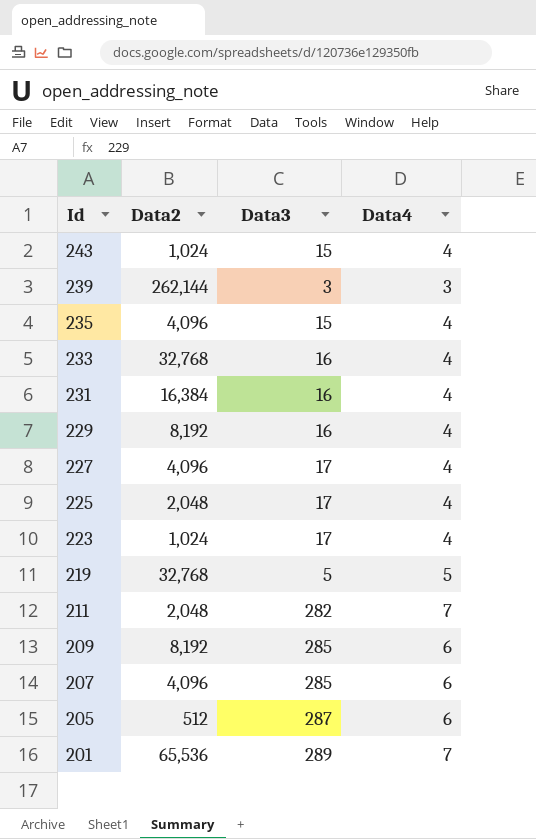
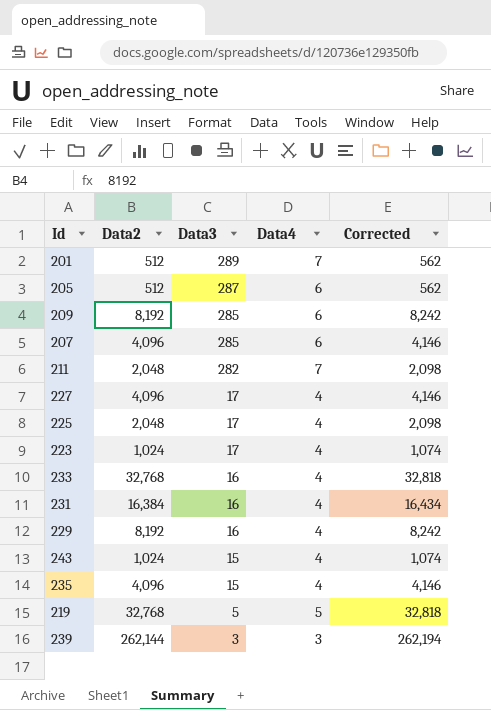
row order: Id descending -> Data3 descending
column Corrected | formula: none -> [Data2] + 50
201 | Data2: 65,536 -> 512

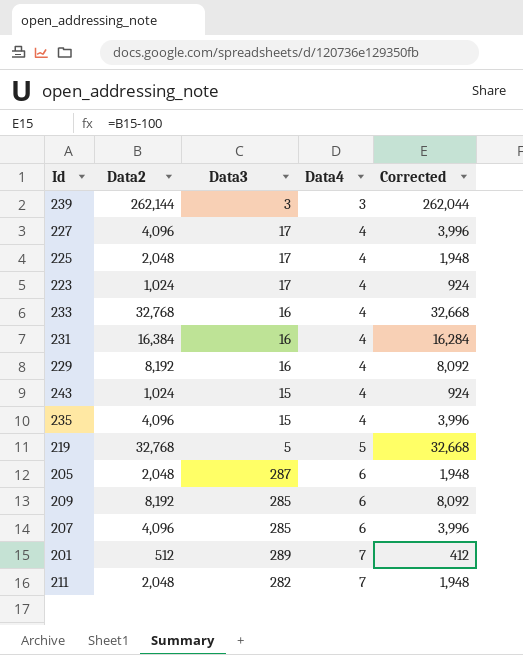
row order: Data3 descending -> Data4 ascending
column Corrected | formula: [Data2] + 50 -> [Data2] - 100
205 | Data2: 512 -> 2,048

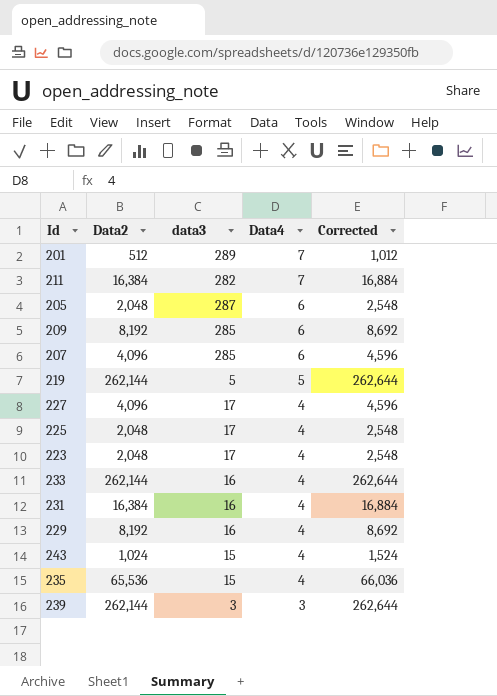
row order: Data4 ascending -> Data4 descending
column name: Data3 -> data3
column Corrected | formula: [Data2] - 100 -> [Data2] + 500
211 | Data2: 2,048 -> 16,384
219 | Data2: 32,768 -> 262,144
223 | Data2: 1,024 -> 2,048
233 | Data2: 32,768 -> 262,144
235 | Data2: 4,096 -> 65,536

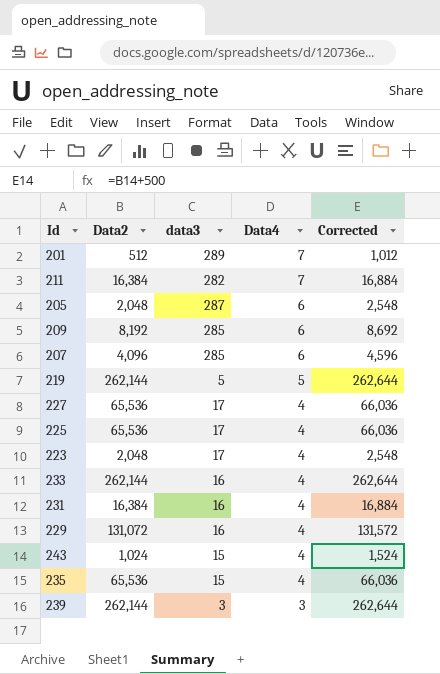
227 | Data2: 4,096 -> 65,536
227 | Corrected: 4,596 -> 66,036
225 | Data2: 2,048 -> 65,536
225 | Corrected: 2,548 -> 66,036
229 | Data2: 8,192 -> 131,072
229 | Corrected: 8,692 -> 131,572

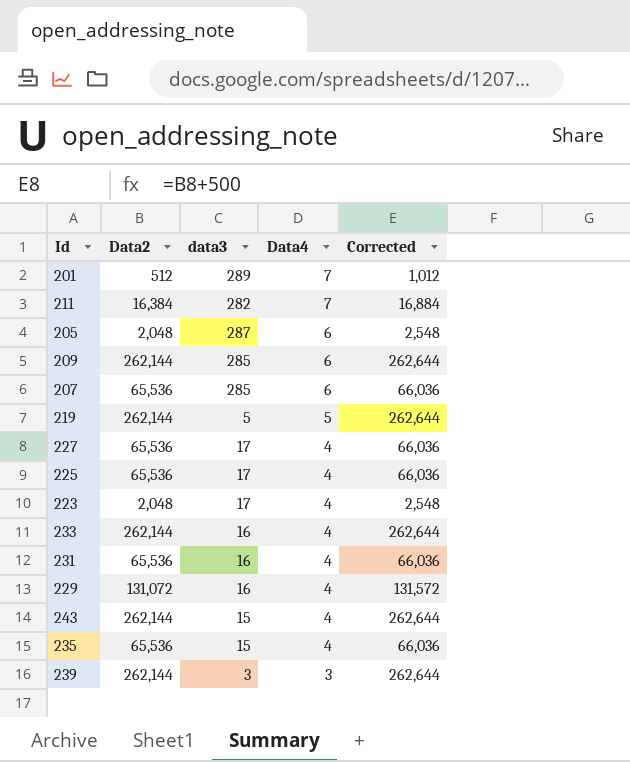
209 | Data2: 8,192 -> 262,144
209 | Corrected: 8,692 -> 262,644
207 | Data2: 4,096 -> 65,536
207 | Corrected: 4,596 -> 66,036
231 | Data2: 16,384 -> 65,536
231 | Corrected: 16,884 -> 66,036
243 | Data2: 1,024 -> 262,144
243 | Corrected: 1,524 -> 262,644

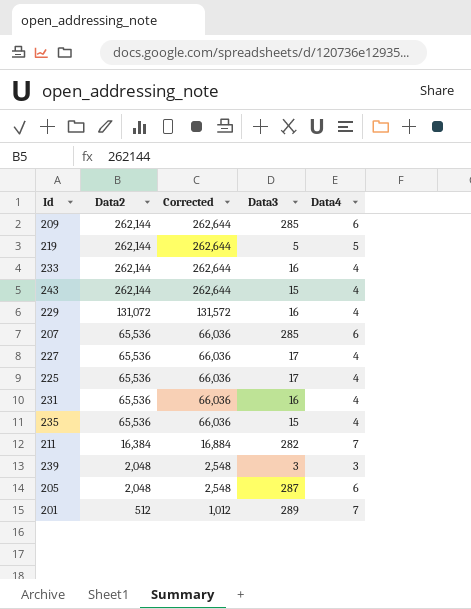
row order: Data4 descending -> Data2 descending
column Corrected | position: 5 -> 3
column name: data3 -> Data3
row 223: 2,048 | 17 | 4 | 2,548 -> none
239 | Data2: 262,144 -> 2,048
239 | Corrected: 262,644 -> 2,548

